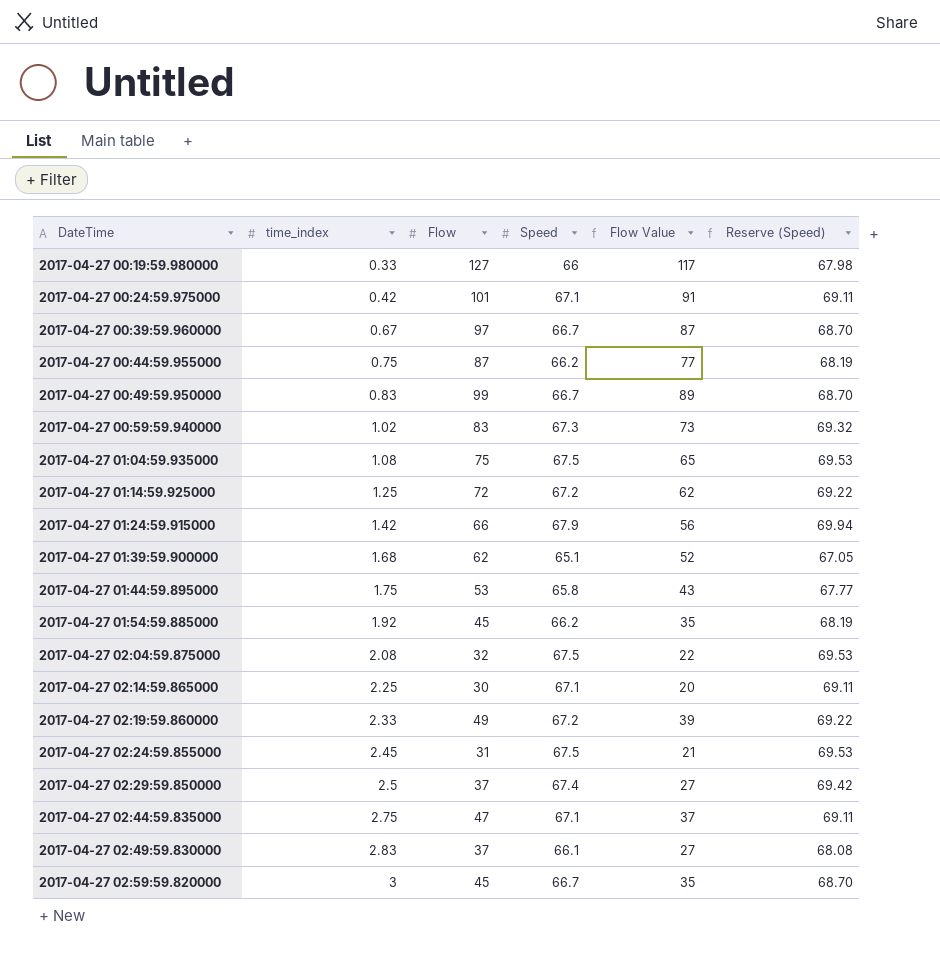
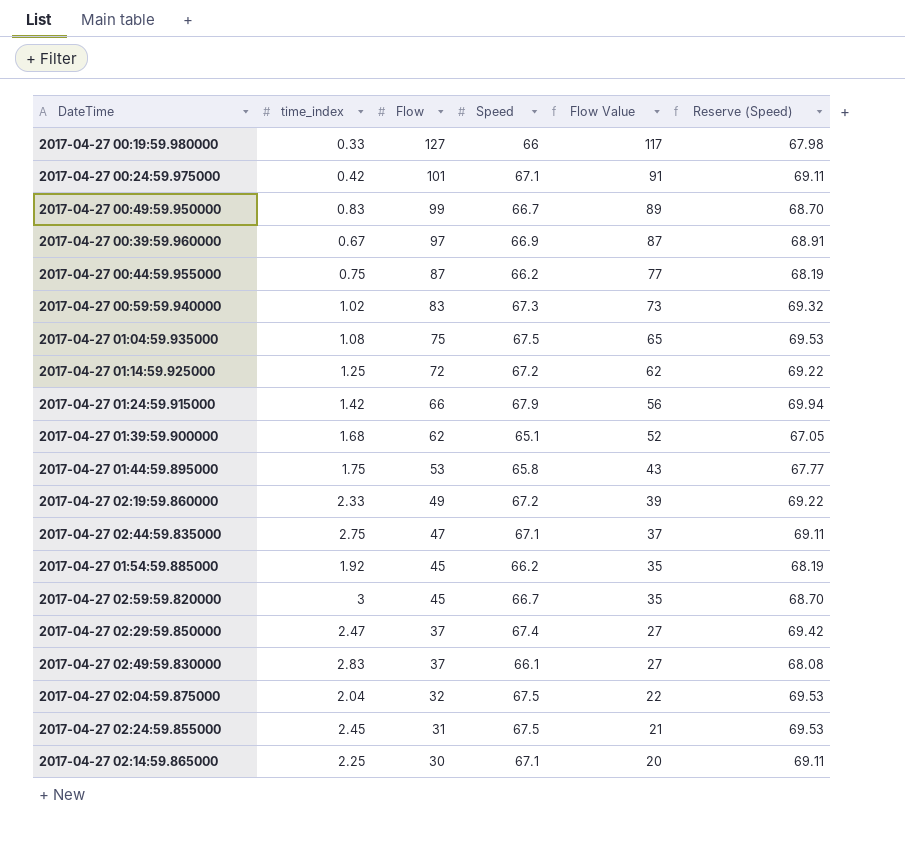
row order: DateTime ascending -> Flow descending
2017-04-27 00:39:59.960000 | Speed: 66.7 -> 66.9
2017-04-27 00:39:59.960000 | Reserve (Speed): 68.70 -> 68.91
2017-04-27 02:29:59.850000 | time_index: 2.5 -> 2.47
2017-04-27 02:04:59.875000 | time_index: 2.08 -> 2.04

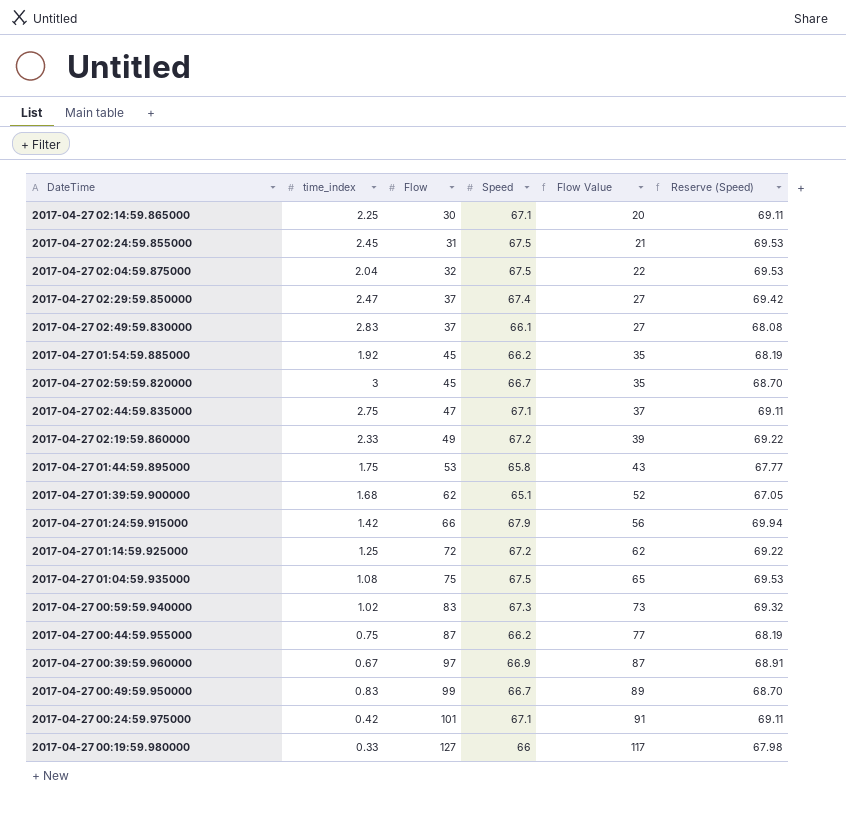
row order: Flow descending -> Flow ascending

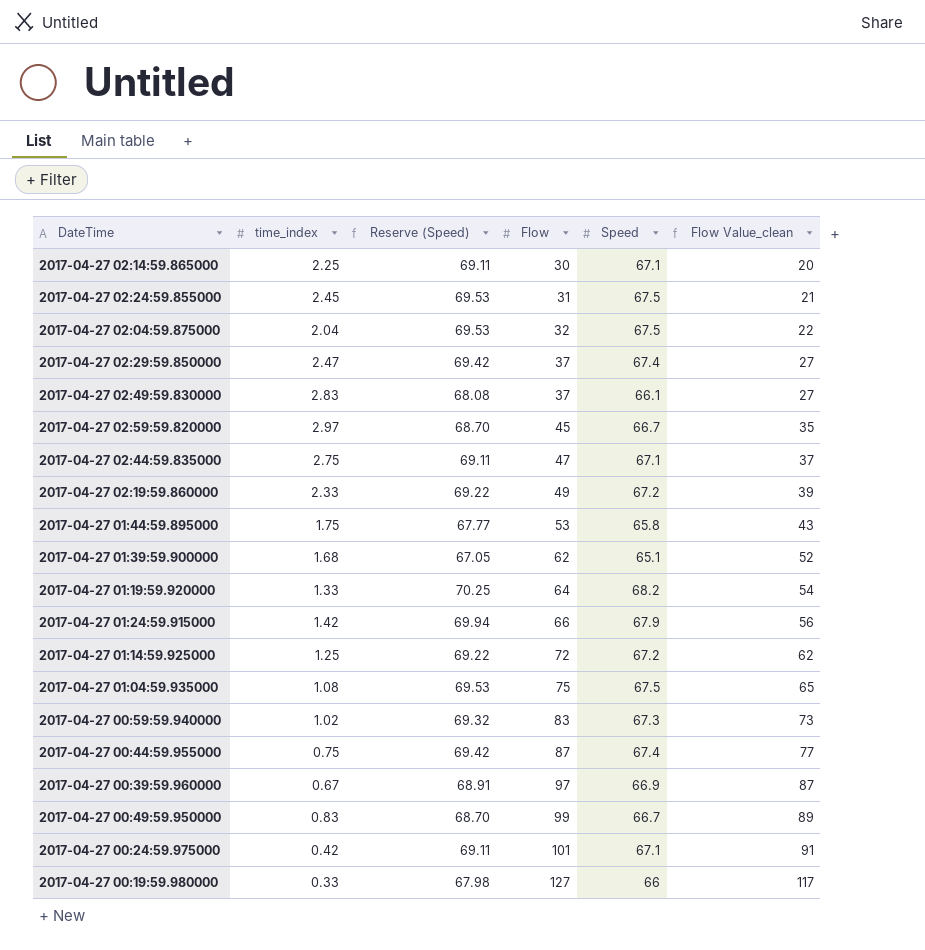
column Reserve (Speed) | position: 6 -> 3
column name: Flow Value -> Flow Value_clean
row 2017-04-27 01:54:59.885000: 1.92 | 45 | 66.2 | 35 | 68.19 -> none
2017-04-27 02:59:59.820000 | time_index: 3 -> 2.97
row 2017-04-27 01:19:59.920000: none -> 1.33 | 70.25 | 64 | 68.2 | 54
2017-04-27 00:44:59.955000 | Reserve (Speed): 68.19 -> 69.42
2017-04-27 00:44:59.955000 | Speed: 66.2 -> 67.4

